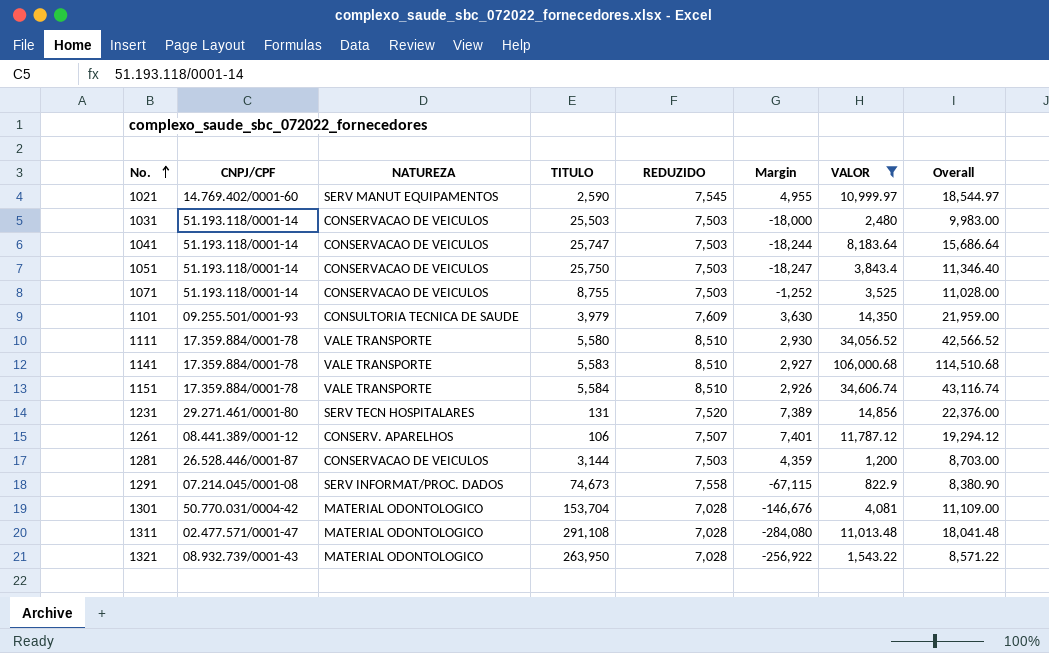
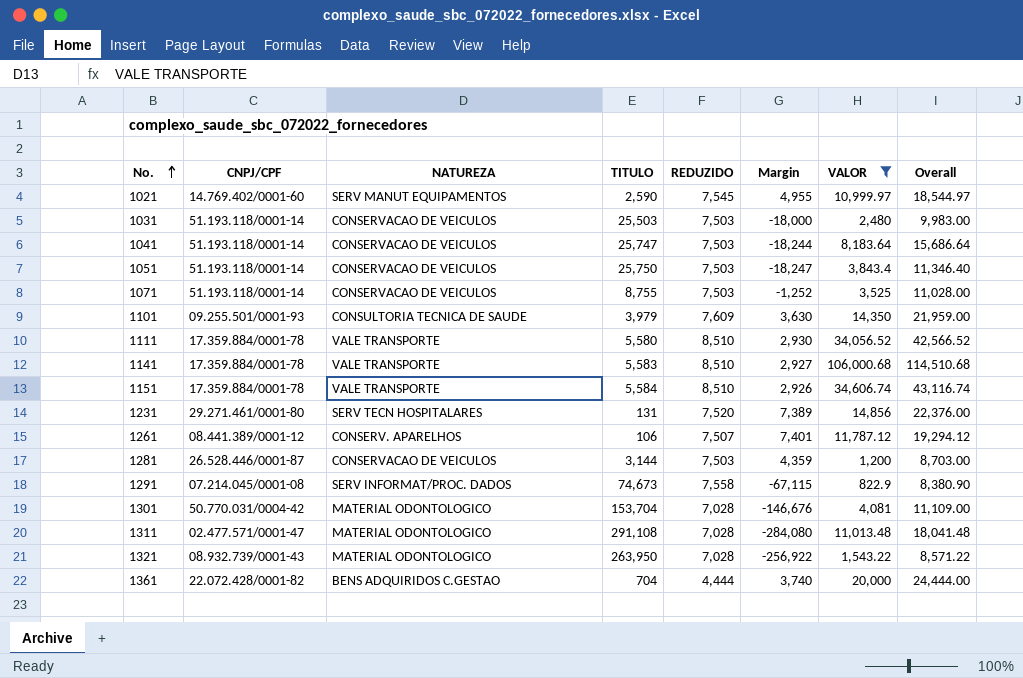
row 1361: none -> 22.072.428/0001-82 | BENS ADQUIRIDOS C.GESTAO | 704 | 4,444 | 3,740 | 20,000 | 24,444.00

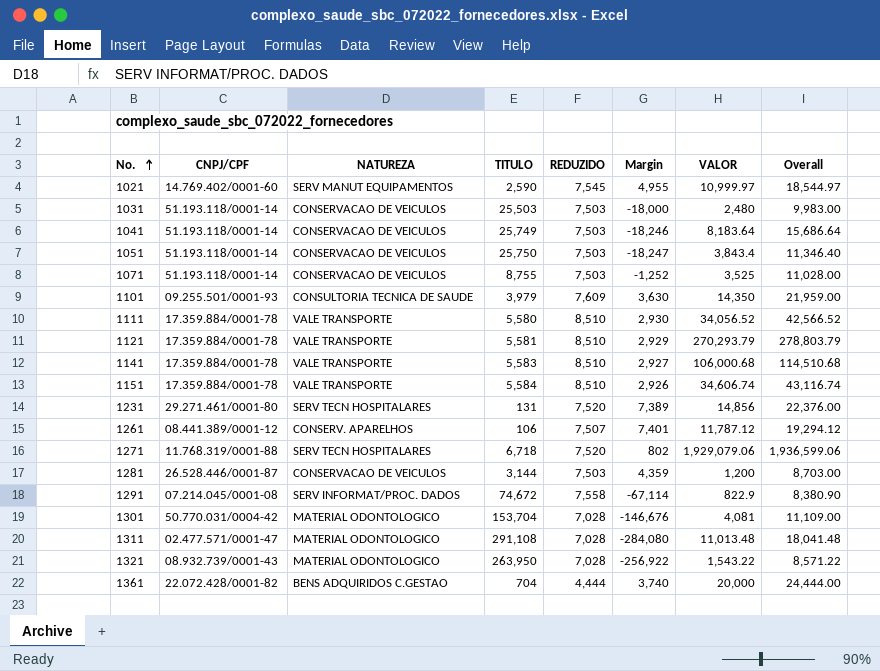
filter: VALOR <= 106,000.68 -> none
1041 | TITULO: 25,747 -> 25,749
1041 | Margin: -18,244 -> -18,246
1291 | TITULO: 74,673 -> 74,672
1291 | Margin: -67,115 -> -67,114

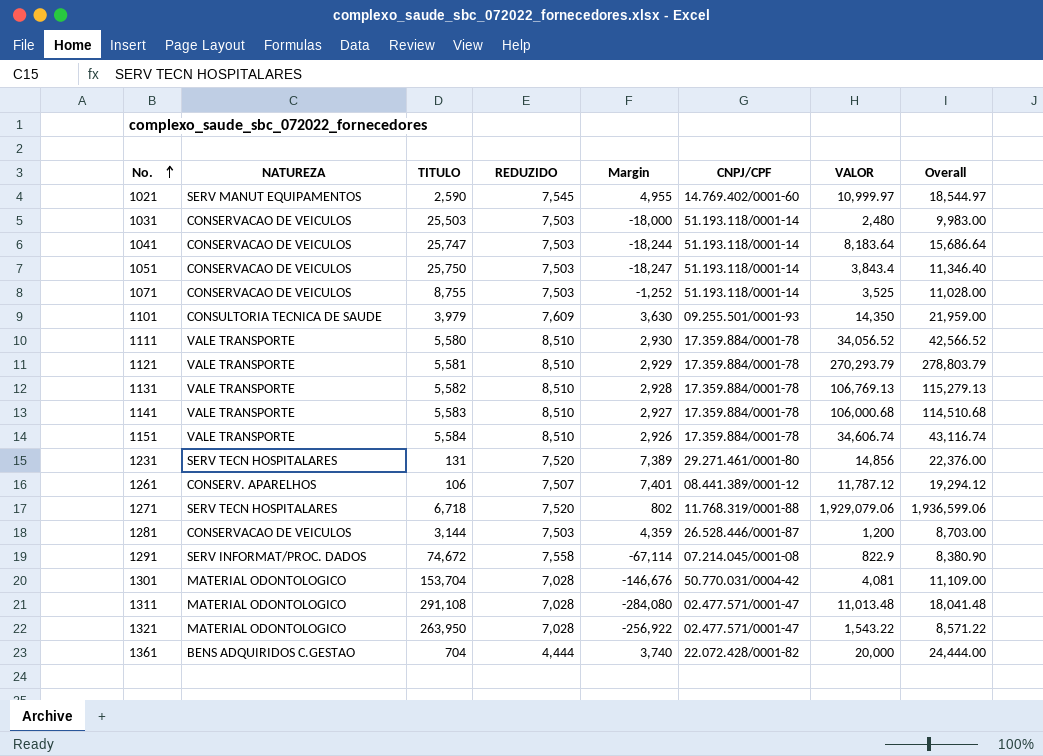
column CNPJ/CPF | position: 2 -> 6
1041 | TITULO: 25,749 -> 25,747
1041 | Margin: -18,246 -> -18,244
row 1131: none -> VALE TRANSPORTE | 5,582 | 8,510 | 2,928 | 17.359.884/0001-78 | 106,769.13 | 115,279.13
1321 | CNPJ/CPF: 08.932.739/0001-43 -> 02.477.571/0001-47

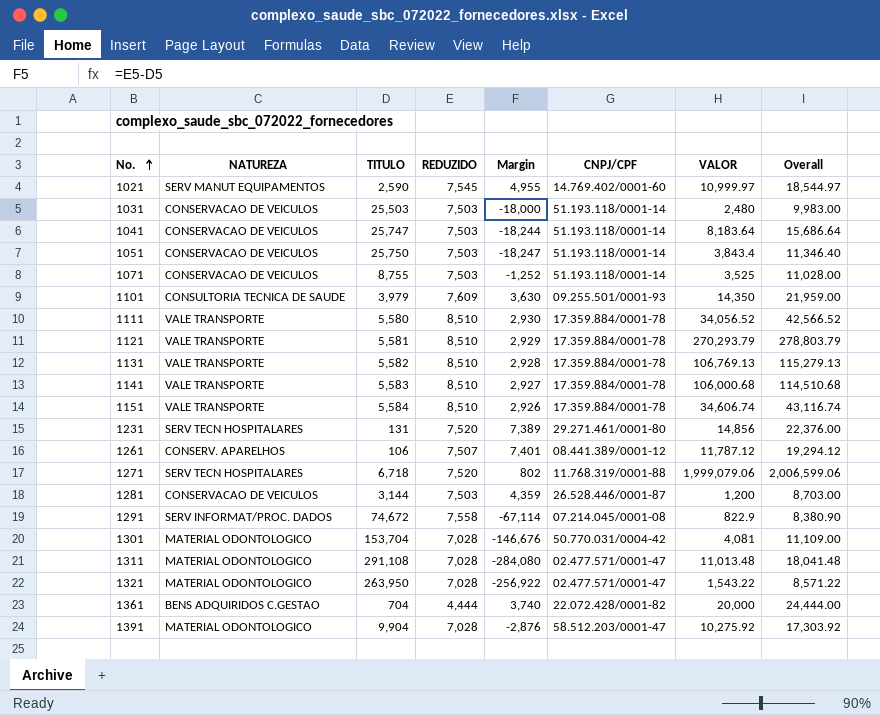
1271 | VALOR: 1,929,079.06 -> 1,999,079.06
1271 | Overall: 1,936,599.06 -> 2,006,599.06
row 1391: none -> MATERIAL ODONTOLOGICO | 9,904 | 7,028 | -2,876 | 58.512.203/0001-47 | 10,275.92 | 17,303.92

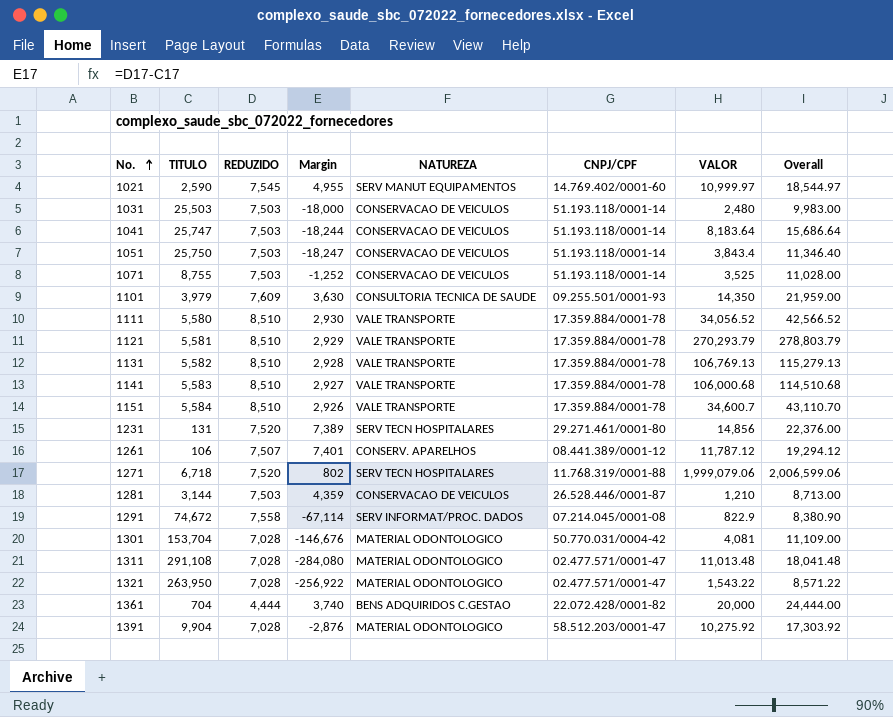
column NATUREZA | position: 2 -> 5
1151 | VALOR: 34,606.74 -> 34,600.7
1151 | Overall: 43,116.74 -> 43,110.70
1281 | VALOR: 1,200 -> 1,210
1281 | Overall: 8,703.00 -> 8,713.00

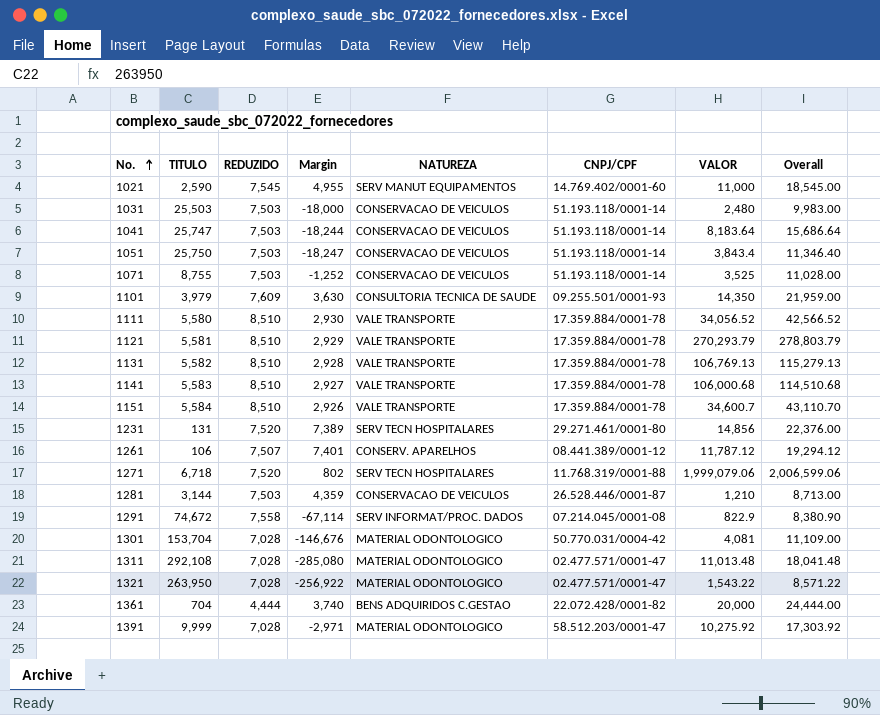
1021 | VALOR: 10,999.97 -> 11,000
1021 | Overall: 18,544.97 -> 18,545.00
1311 | TITULO: 291,108 -> 292,108
1311 | Margin: -284,080 -> -285,080
1391 | TITULO: 9,904 -> 9,999
1391 | Margin: -2,876 -> -2,971

